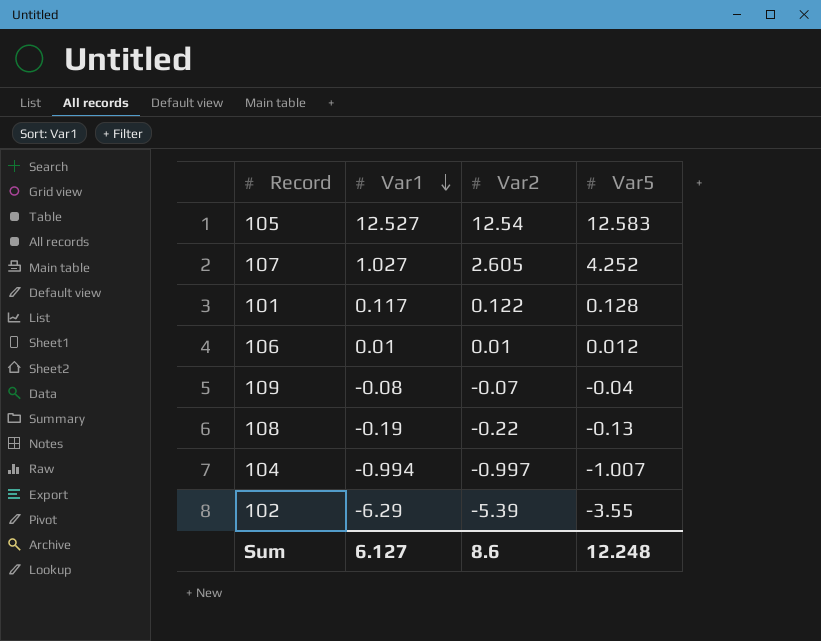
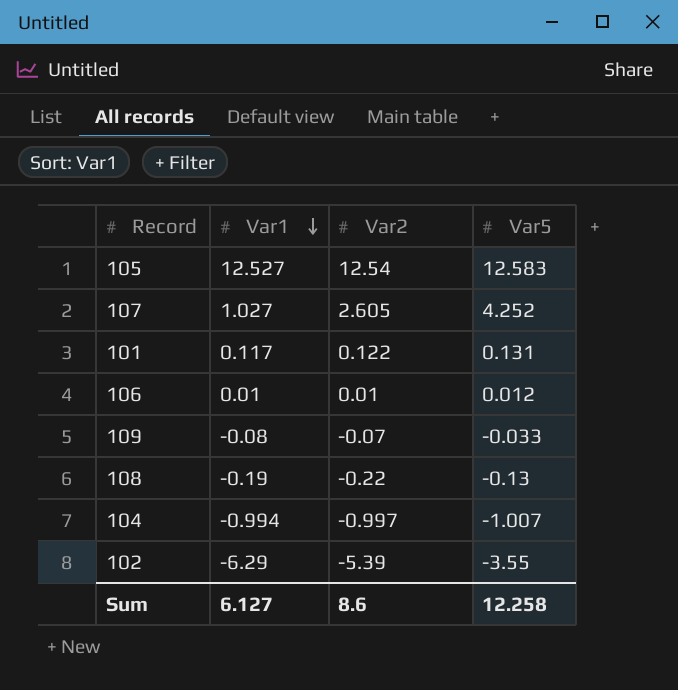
101 | Var5: 0.128 -> 0.131
109 | Var5: -0.04 -> -0.033
Sum | Var5: 12.248 -> 12.258

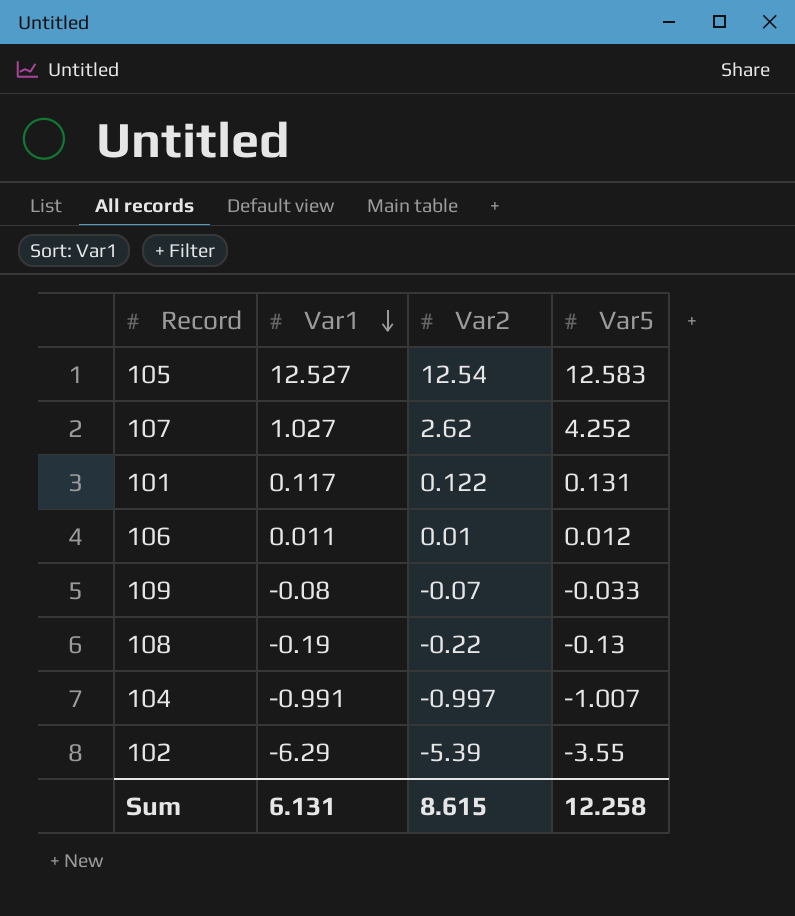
107 | Var2: 2.605 -> 2.62
106 | Var1: 0.01 -> 0.011
104 | Var1: -0.994 -> -0.991
Sum | Var1: 6.127 -> 6.131
Sum | Var2: 8.6 -> 8.615

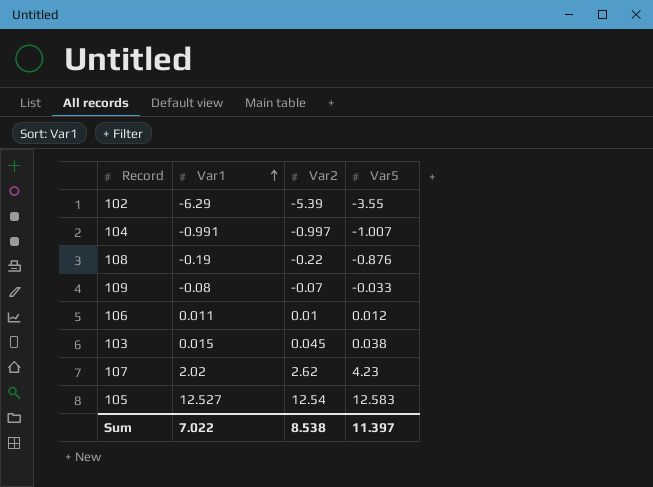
row order: Var1 descending -> Var1 ascending
row 101: 0.117 | 0.122 | 0.131 -> none
108 | Var5: -0.13 -> -0.876
row 103: none -> 0.015 | 0.045 | 0.038
107 | Var1: 1.027 -> 2.02
107 | Var5: 4.252 -> 4.23
Sum | Var1: 6.131 -> 7.022
Sum | Var2: 8.615 -> 8.538
Sum | Var5: 12.258 -> 11.397

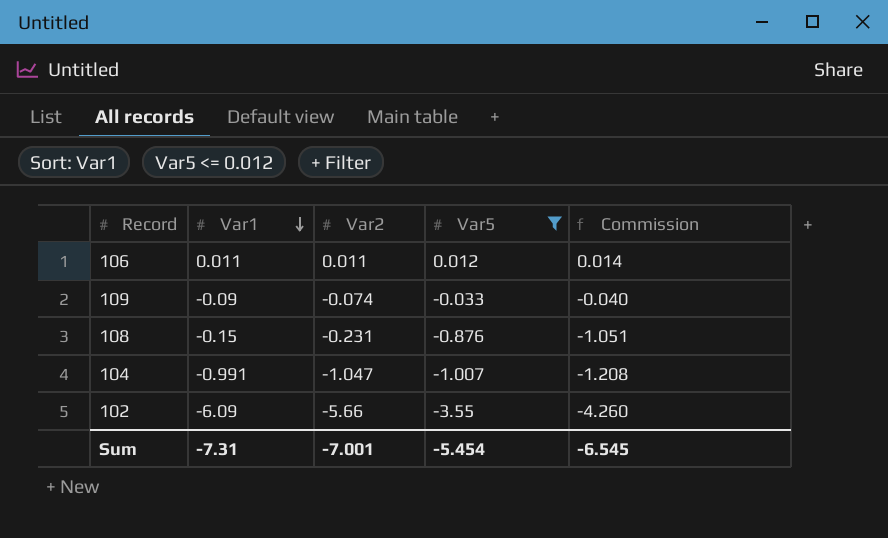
filter: none -> Var5 <= 0.012
row order: Var1 ascending -> Var1 descending
column Commission | formula: none -> [Var5] * 1.2
106 | Var2: 0.01 -> 0.011
109 | Var1: -0.08 -> -0.09
109 | Var2: -0.07 -> -0.074
108 | Var1: -0.19 -> -0.15
108 | Var2: -0.22 -> -0.231
104 | Var2: -0.997 -> -1.047
102 | Var1: -6.29 -> -6.09
102 | Var2: -5.39 -> -5.66
Sum | Var1: 7.022 -> -7.31
Sum | Var2: 8.538 -> -7.001
Sum | Var5: 11.397 -> -5.454

